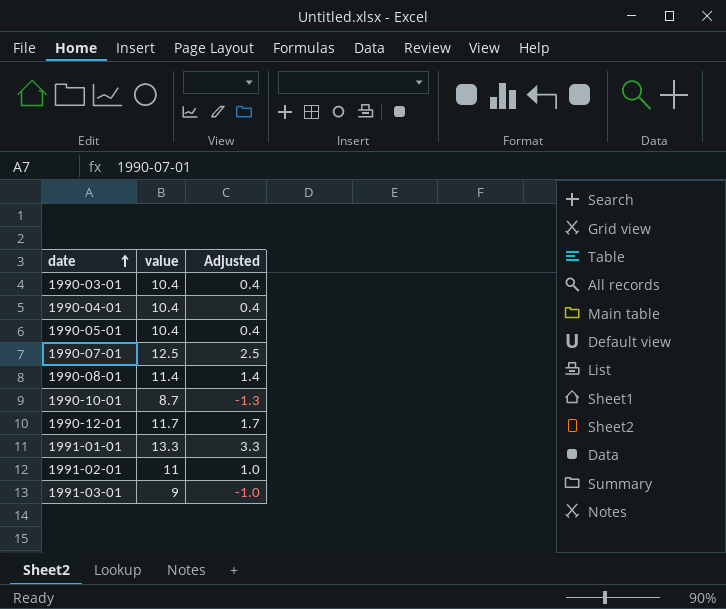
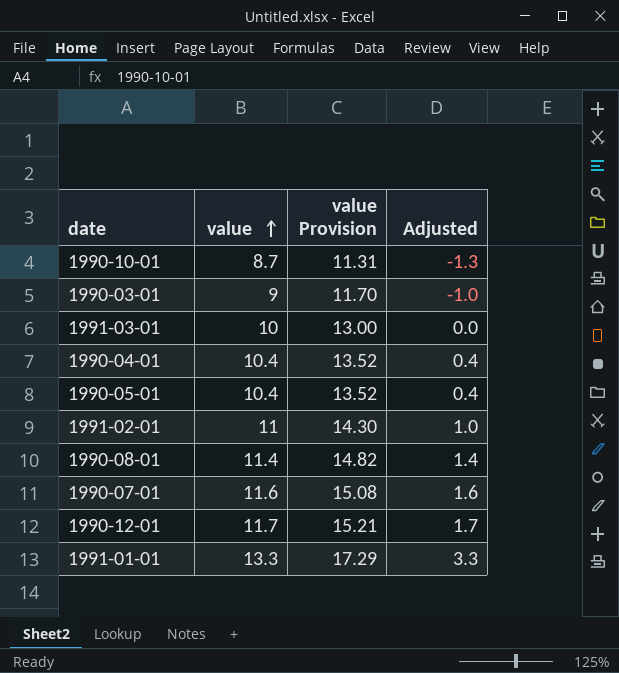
row order: date ascending -> value ascending
column value Provision | formula: none -> [value] * 1.3
1990-03-01 | value: 10.4 -> 9
1990-03-01 | Adjusted: 0.4 -> -1.0
1991-03-01 | value: 9 -> 10
1991-03-01 | Adjusted: -1.0 -> 0.0
1990-07-01 | value: 12.5 -> 11.6
1990-07-01 | Adjusted: 2.5 -> 1.6

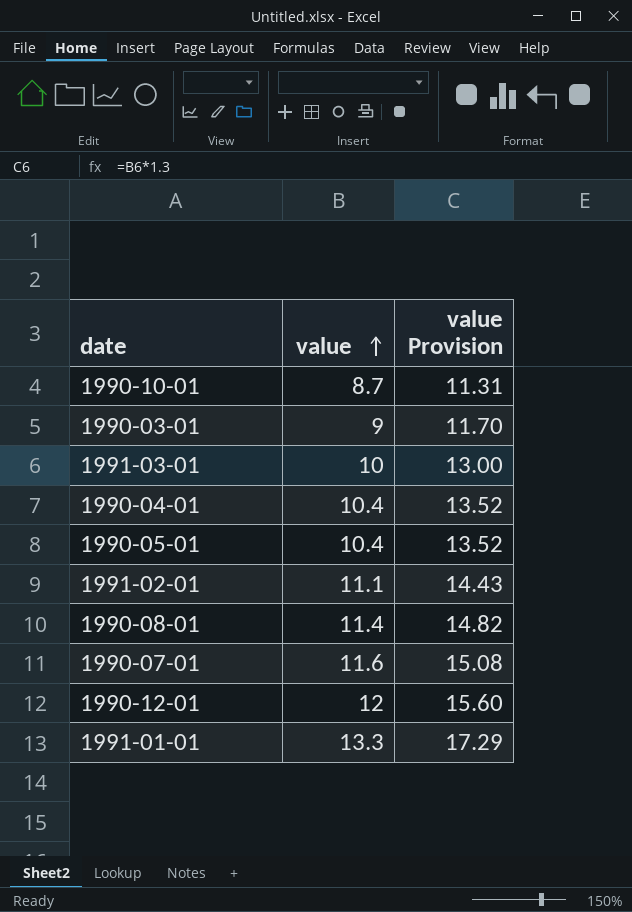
column Adjusted | formula: [value] - 10 -> none
1991-02-01 | value: 11 -> 11.1
1991-02-01 | value Provision: 14.30 -> 14.43
1990-12-01 | value: 11.7 -> 12
1990-12-01 | value Provision: 15.21 -> 15.60

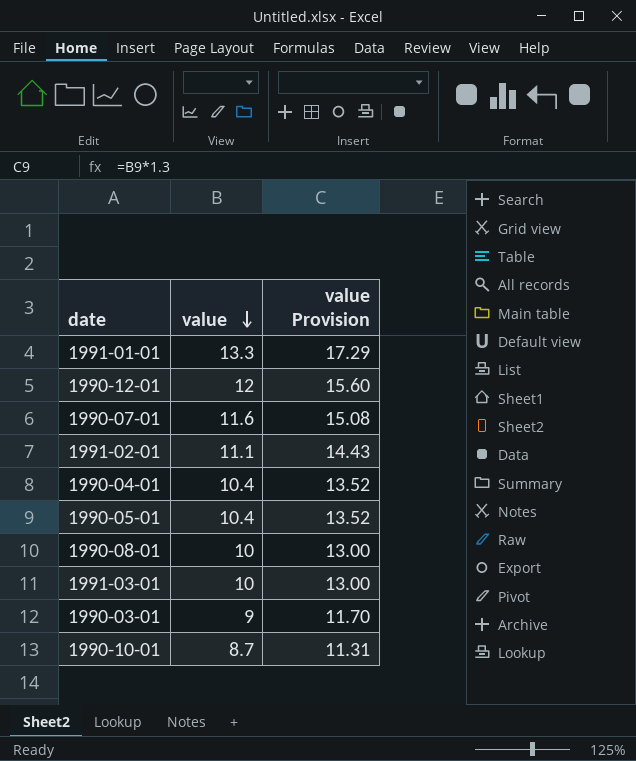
row order: value ascending -> value descending
1990-08-01 | value: 11.4 -> 10
1990-08-01 | value Provision: 14.82 -> 13.00

